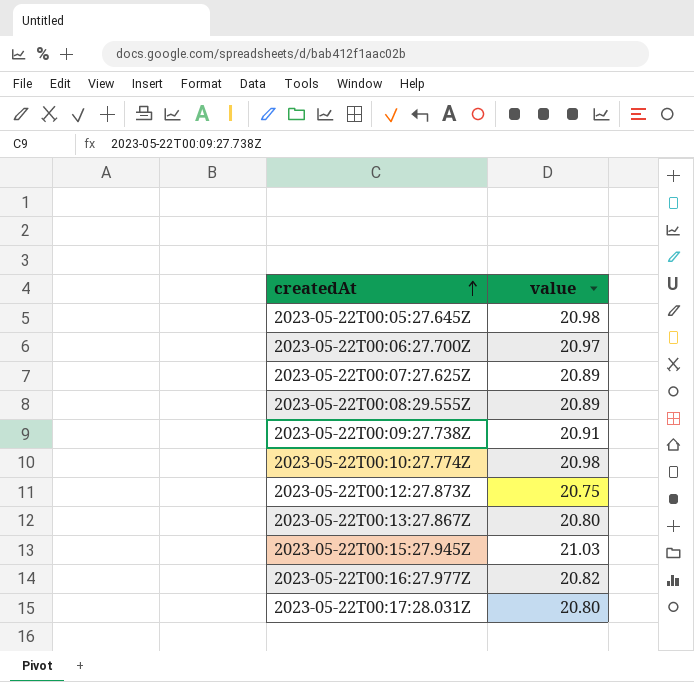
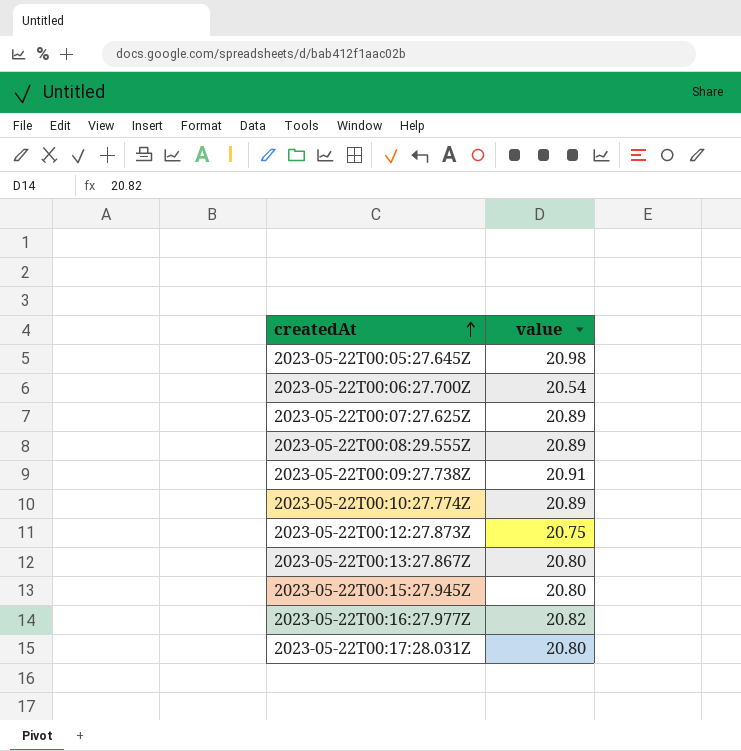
2023-05-22T00:06:27.700Z | value: 20.97 -> 20.54
2023-05-22T00:10:27.774Z | value: 20.98 -> 20.89
2023-05-22T00:15:27.945Z | value: 21.03 -> 20.80

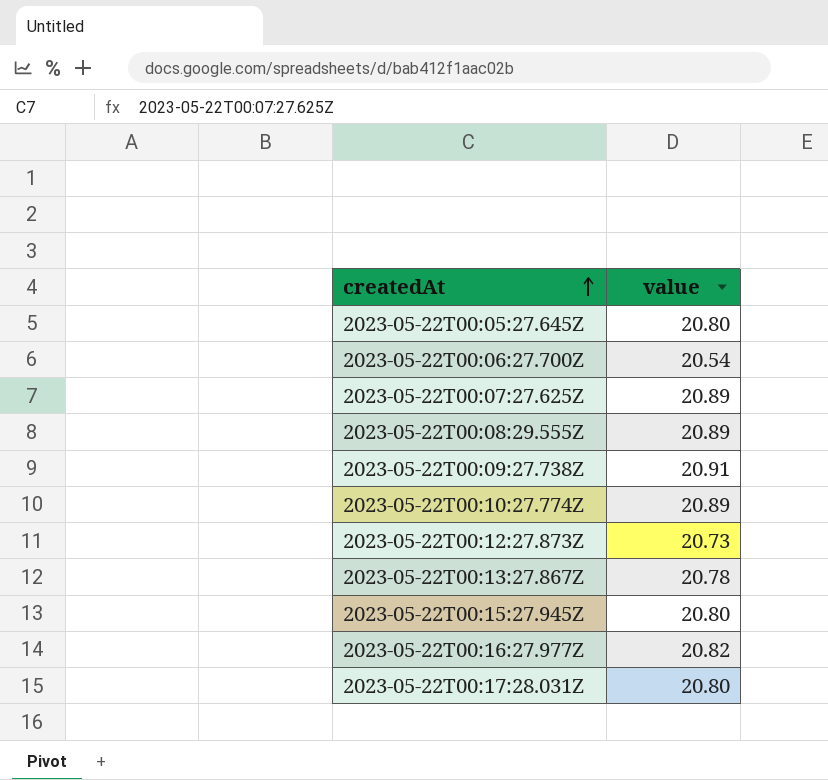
2023-05-22T00:05:27.645Z | value: 20.98 -> 20.80
2023-05-22T00:12:27.873Z | value: 20.75 -> 20.73
2023-05-22T00:13:27.867Z | value: 20.80 -> 20.78

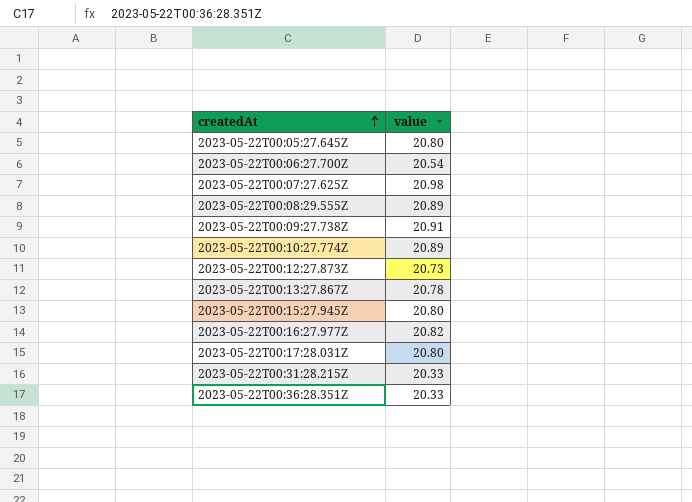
2023-05-22T00:07:27.625Z | value: 20.89 -> 20.98
row 2023-05-22T00:31:28.215Z: none -> 20.33
row 2023-05-22T00:36:28.351Z: none -> 20.33

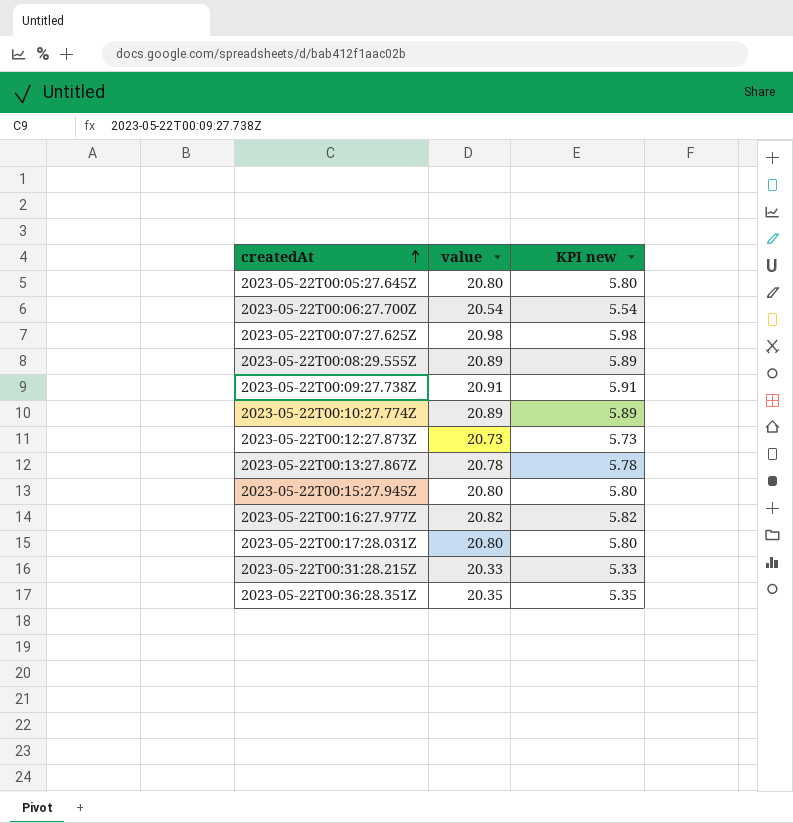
column KPI new | formula: none -> [value] - 15
2023-05-22T00:36:28.351Z | value: 20.33 -> 20.35

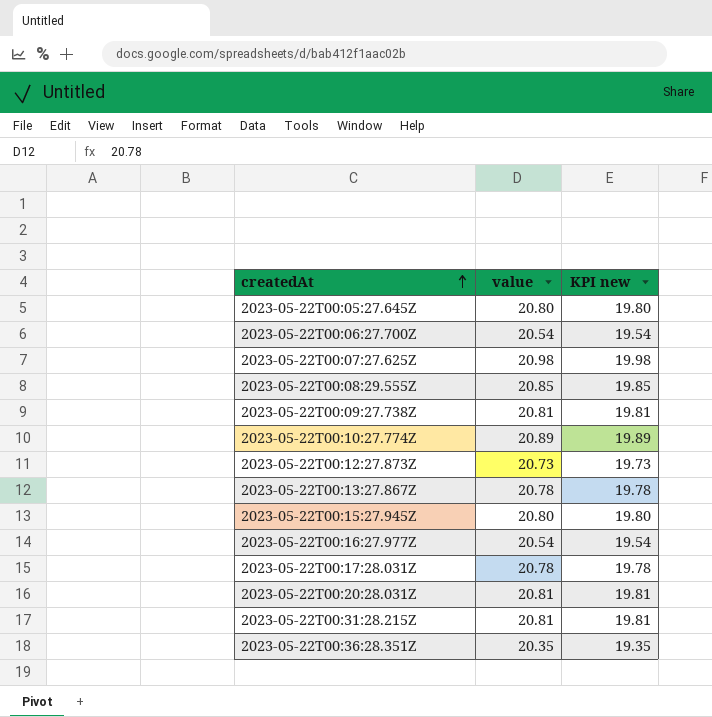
column KPI new | formula: [value] - 15 -> [value] - 1
2023-05-22T00:08:29.555Z | value: 20.89 -> 20.85
2023-05-22T00:09:27.738Z | value: 20.91 -> 20.81
2023-05-22T00:16:27.977Z | value: 20.82 -> 20.54
2023-05-22T00:17:28.031Z | value: 20.80 -> 20.78
row 2023-05-22T00:20:28.031Z: none -> 20.81 | 19.81
2023-05-22T00:31:28.215Z | value: 20.33 -> 20.81

